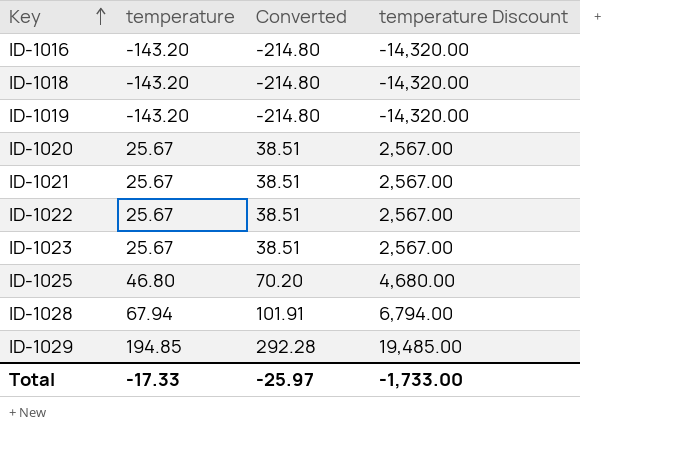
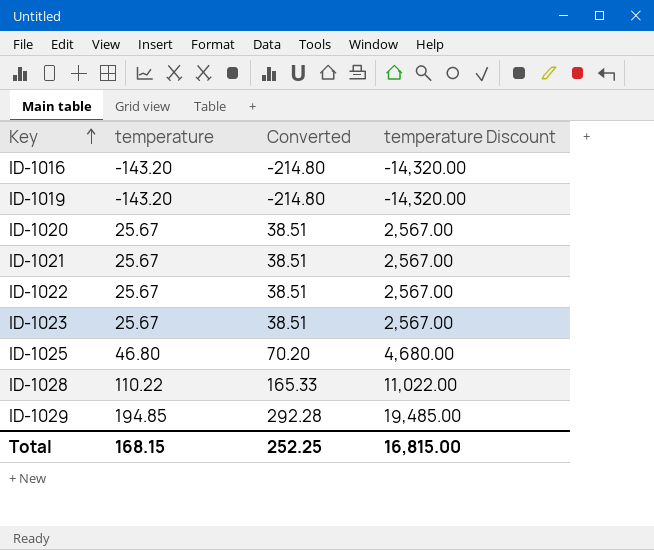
row ID-1018: -143.20 | -214.80 | -14,320.00 -> none
ID-1028 | temperature: 67.94 -> 110.22
ID-1028 | Converted: 101.91 -> 165.33
ID-1028 | temperature Discount: 6,794.00 -> 11,022.00
Total | temperature: -17.33 -> 168.15
Total | Converted: -25.97 -> 252.25
Total | temperature Discount: -1,733.00 -> 16,815.00

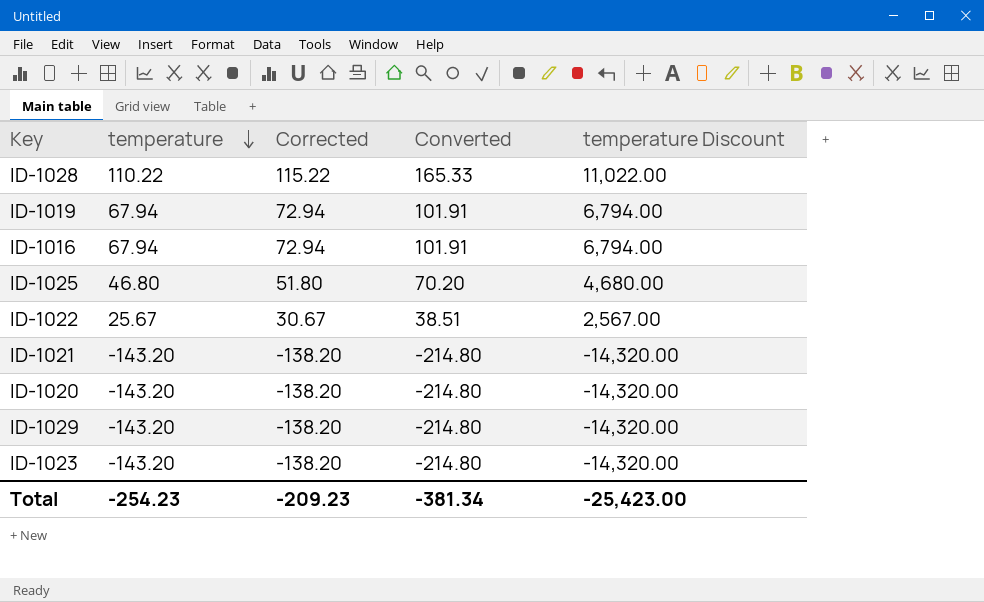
row order: Key ascending -> temperature descending
column Corrected | formula: none -> [temperature] + 5
ID-1019 | temperature: -143.20 -> 67.94
ID-1019 | Converted: -214.80 -> 101.91
ID-1019 | temperature Discount: -14,320.00 -> 6,794.00
ID-1016 | temperature: -143.20 -> 67.94
ID-1016 | Converted: -214.80 -> 101.91
ID-1016 | temperature Discount: -14,320.00 -> 6,794.00
ID-1021 | temperature: 25.67 -> -143.20
ID-1021 | Converted: 38.51 -> -214.80
ID-1021 | temperature Discount: 2,567.00 -> -14,320.00
ID-1020 | temperature: 25.67 -> -143.20
ID-1020 | Converted: 38.51 -> -214.80
ID-1020 | temperature Discount: 2,567.00 -> -14,320.00
ID-1029 | temperature: 194.85 -> -143.20
ID-1029 | Converted: 292.28 -> -214.80
ID-1029 | temperature Discount: 19,485.00 -> -14,320.00
ID-1023 | temperature: 25.67 -> -143.20
ID-1023 | Converted: 38.51 -> -214.80
ID-1023 | temperature Discount: 2,567.00 -> -14,320.00
Total | temperature: 168.15 -> -254.23
Total | Converted: 252.25 -> -381.34
Total | temperature Discount: 16,815.00 -> -25,423.00

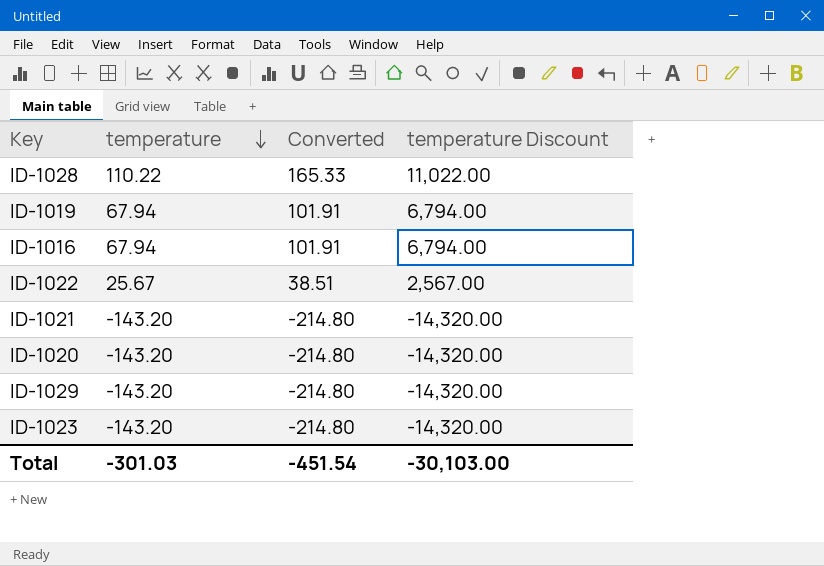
column Corrected | formula: [temperature] + 5 -> none
row ID-1025: 46.80 | 51.80 | 70.20 | 4,680.00 -> none
Total | temperature: -254.23 -> -301.03
Total | Converted: -381.34 -> -451.54
Total | temperature Discount: -25,423.00 -> -30,103.00

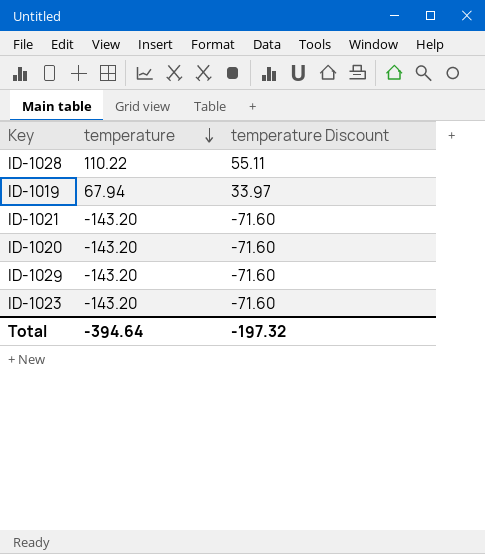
column Converted | formula: [temperature] * 1.5 -> none
column temperature Discount | formula: [temperature] * 100 -> [temperature] * 0.5
row ID-1016: 67.94 | 101.91 | 6,794.00 -> none
row ID-1022: 25.67 | 38.51 | 2,567.00 -> none
Total | temperature: -301.03 -> -394.64
Total | temperature Discount: -30,103.00 -> -197.32

